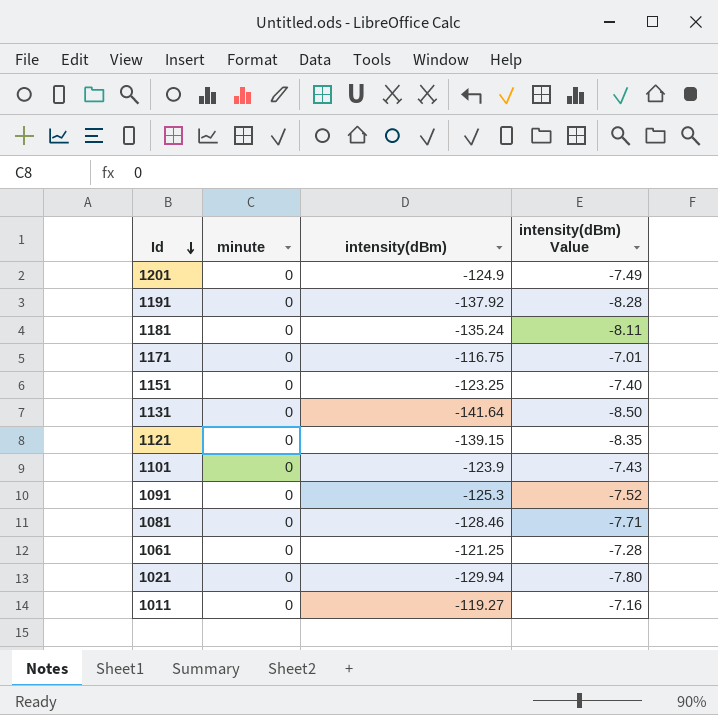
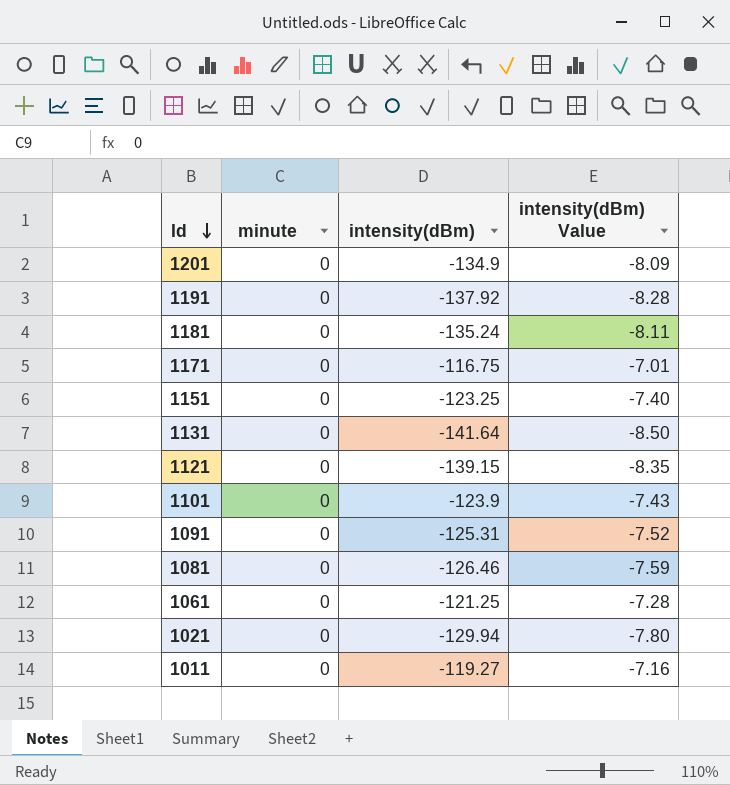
1201 | intensity(dBm): -124.9 -> -134.9
1201 | intensity(dBm) Value: -7.49 -> -8.09
1091 | intensity(dBm): -125.3 -> -125.31
1081 | intensity(dBm): -128.46 -> -126.46
1081 | intensity(dBm) Value: -7.71 -> -7.59

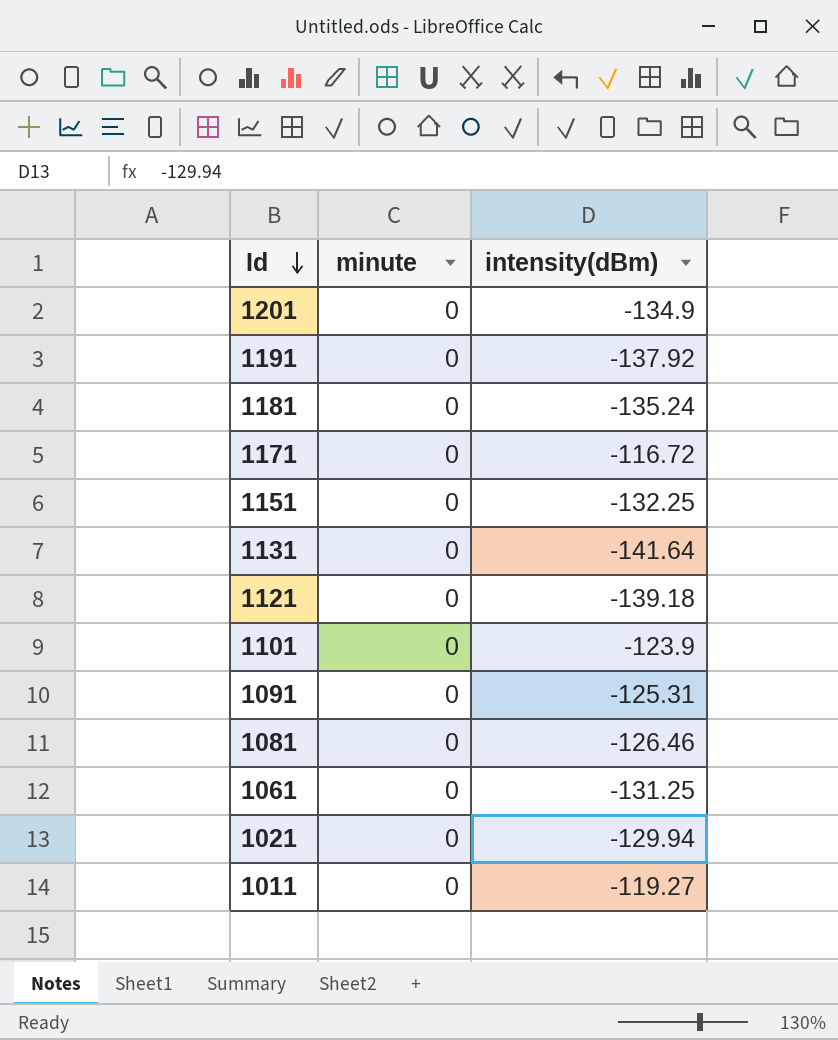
column intensity(dBm) Value | formula: [intensity(dBm)] * 0.06 -> none
1171 | intensity(dBm): -116.75 -> -116.72
1151 | intensity(dBm): -123.25 -> -132.25
1121 | intensity(dBm): -139.15 -> -139.18
1061 | intensity(dBm): -121.25 -> -131.25

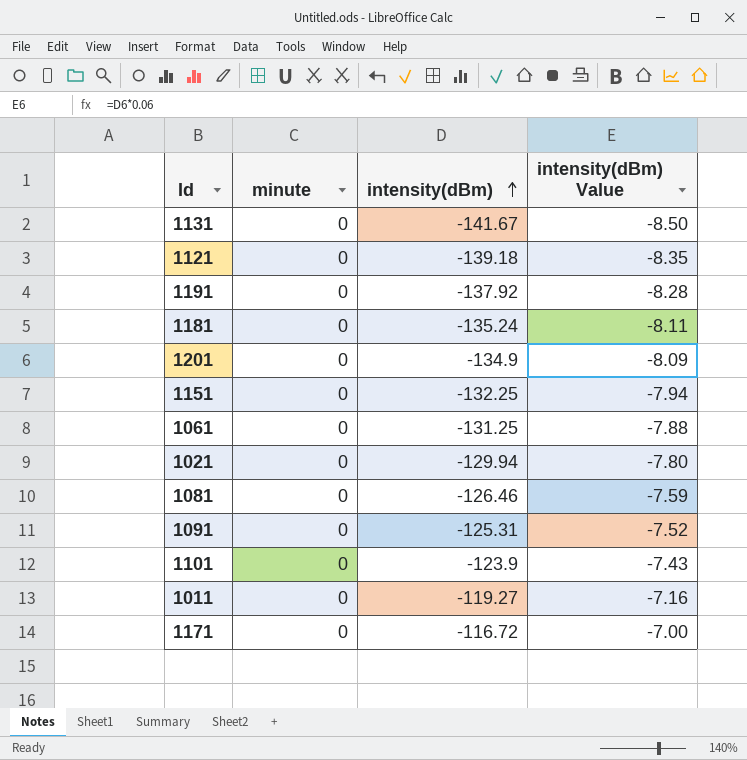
row order: Id descending -> intensity(dBm) ascending
column intensity(dBm) Value | formula: none -> [intensity(dBm)] * 0.06
1131 | intensity(dBm): -141.64 -> -141.67

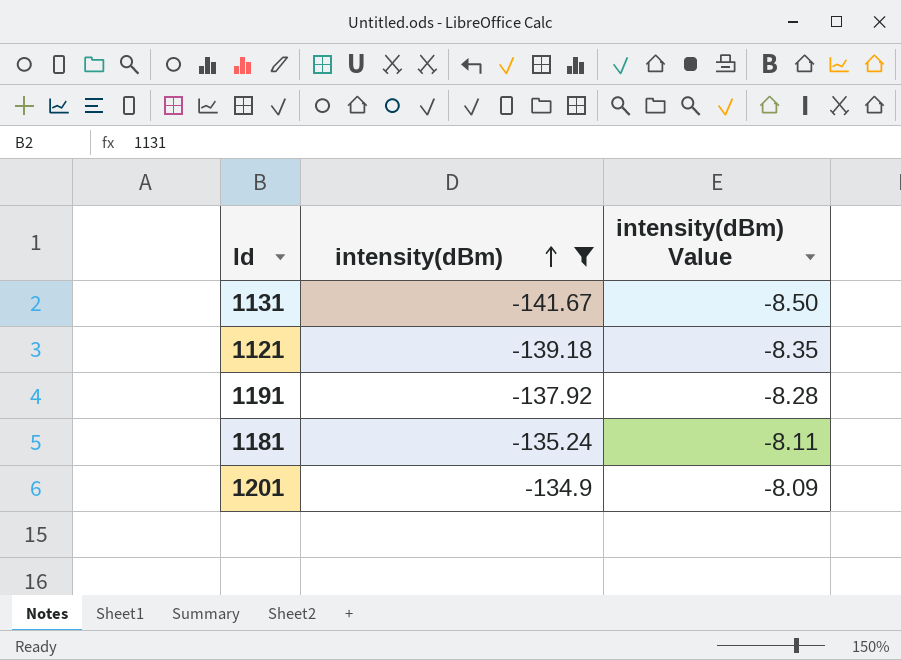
filter: none -> intensity(dBm) <= -134.9
column minute | position: 2 -> none

